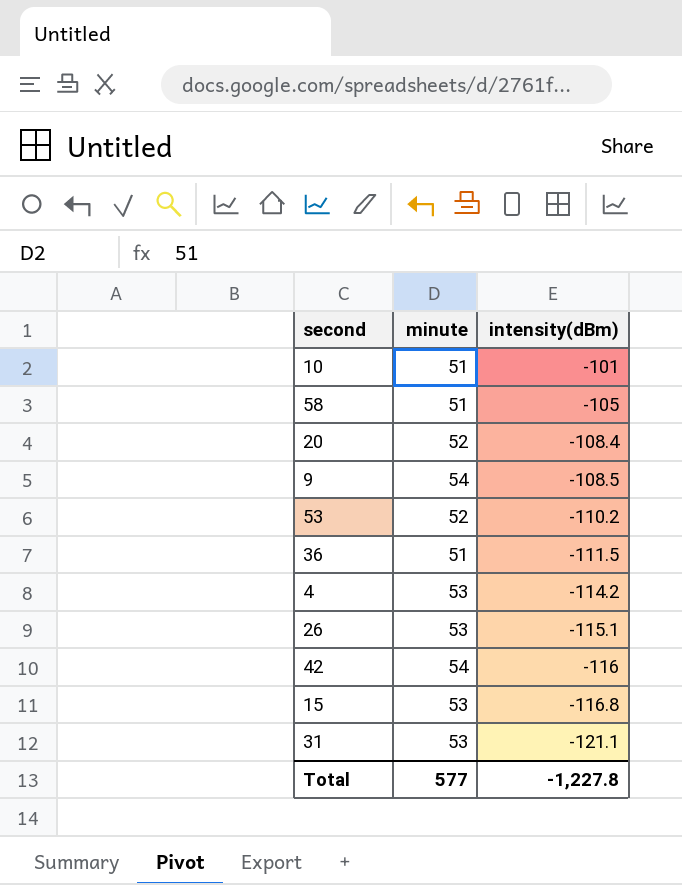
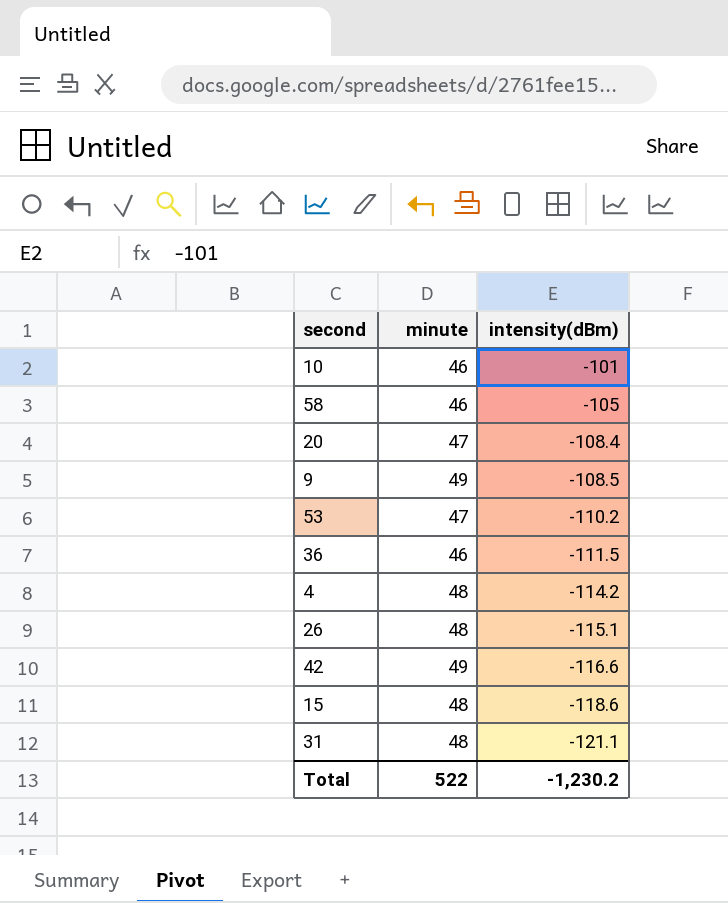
10 | minute: 51 -> 46
58 | minute: 51 -> 46
20 | minute: 52 -> 47
9 | minute: 54 -> 49
53 | minute: 52 -> 47
36 | minute: 51 -> 46
4 | minute: 53 -> 48
26 | minute: 53 -> 48
42 | minute: 54 -> 49
42 | intensity(dBm): -116 -> -116.6
15 | minute: 53 -> 48
15 | intensity(dBm): -116.8 -> -118.6
31 | minute: 53 -> 48
Total | minute: 577 -> 522
Total | intensity(dBm): -1,227.8 -> -1,230.2

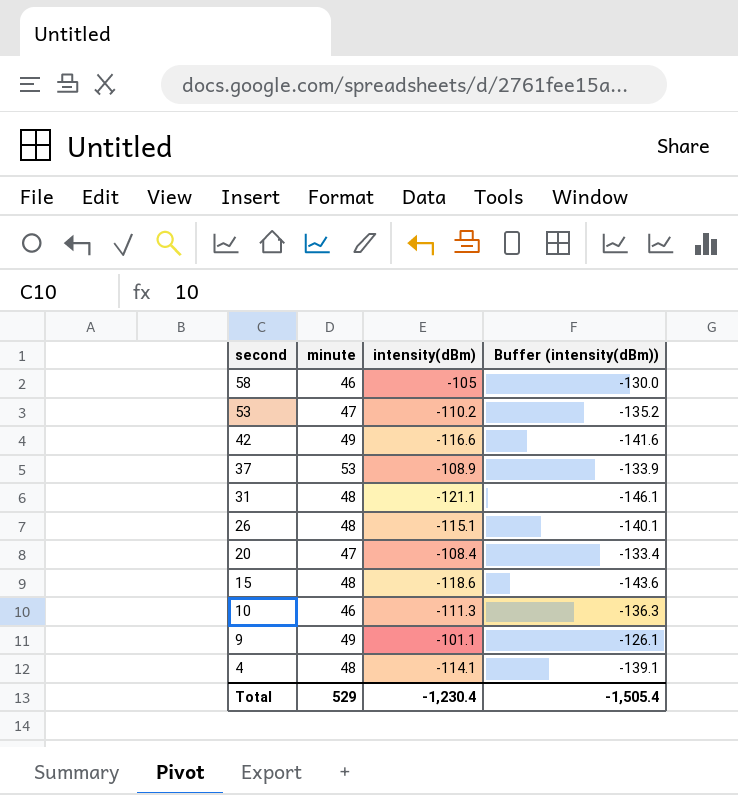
row order: intensity(dBm) descending -> second descending
column Buffer (intensity(dBm)) | formula: none -> [intensity(dBm)] - 25
row 36: 46 | -111.5 -> none
row 37: none -> 53 | -108.9 | -133.9
10 | intensity(dBm): -101 -> -111.3
9 | intensity(dBm): -108.5 -> -101.1
4 | intensity(dBm): -114.2 -> -114.1
Total | minute: 522 -> 529
Total | intensity(dBm): -1,230.2 -> -1,230.4

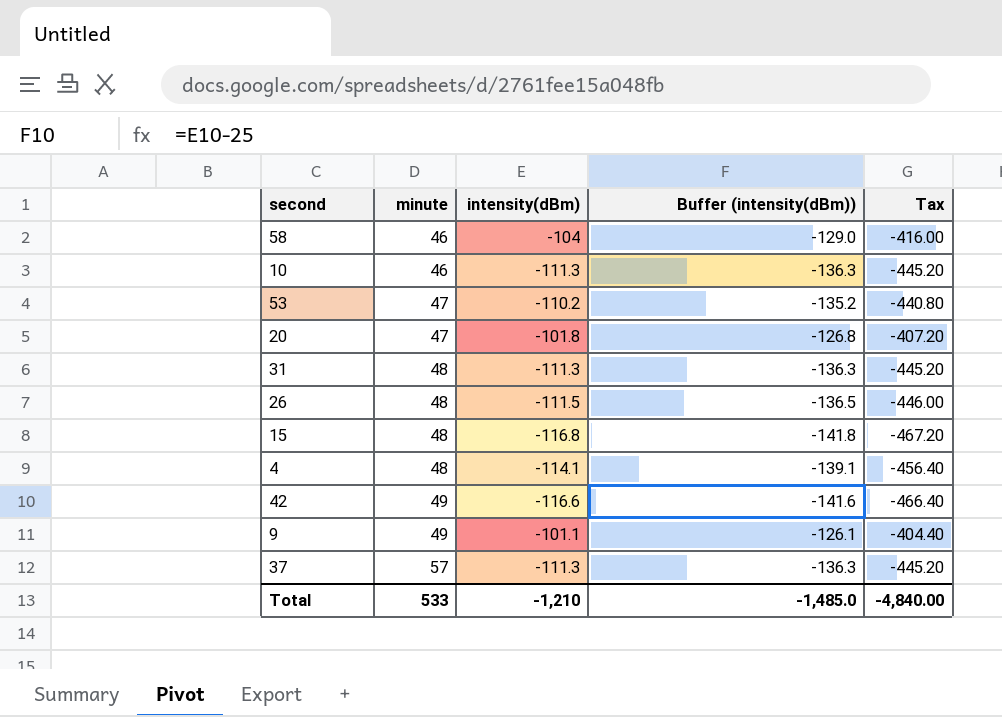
row order: second descending -> minute ascending
column Tax | formula: none -> [intensity(dBm)] * 4
58 | intensity(dBm): -105 -> -104
58 | Buffer (intensity(dBm)): -130.0 -> -129.0
20 | intensity(dBm): -108.4 -> -101.8
20 | Buffer (intensity(dBm)): -133.4 -> -126.8
31 | intensity(dBm): -121.1 -> -111.3
31 | Buffer (intensity(dBm)): -146.1 -> -136.3
26 | intensity(dBm): -115.1 -> -111.5
26 | Buffer (intensity(dBm)): -140.1 -> -136.5
15 | intensity(dBm): -118.6 -> -116.8
15 | Buffer (intensity(dBm)): -143.6 -> -141.8
37 | minute: 53 -> 57
37 | intensity(dBm): -108.9 -> -111.3
37 | Buffer (intensity(dBm)): -133.9 -> -136.3
Total | minute: 529 -> 533
Total | intensity(dBm): -1,230.4 -> -1,210
Total | Buffer (intensity(dBm)): -1,505.4 -> -1,485.0

